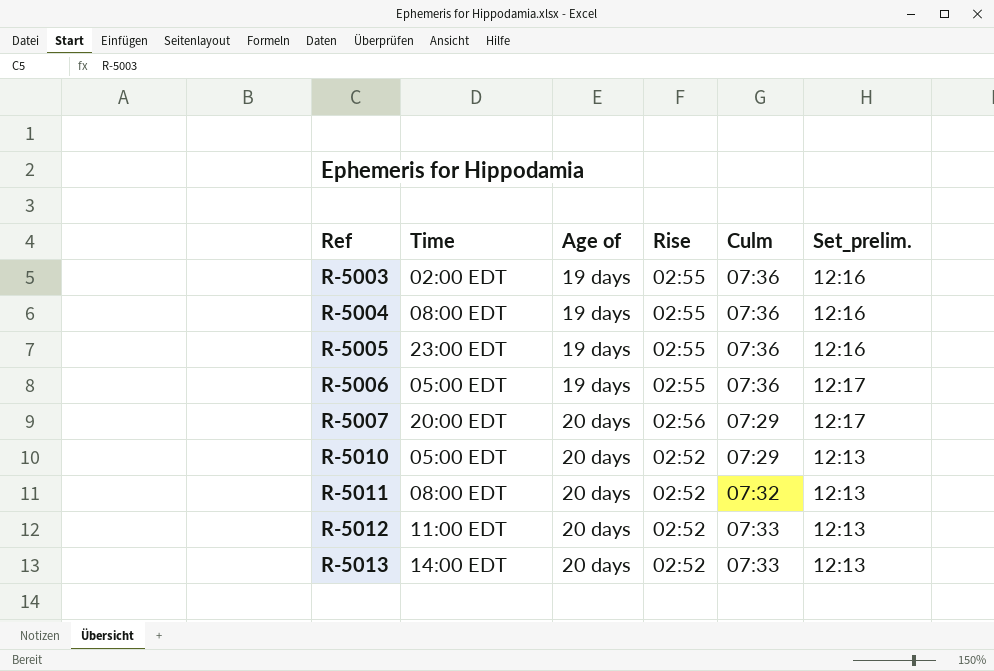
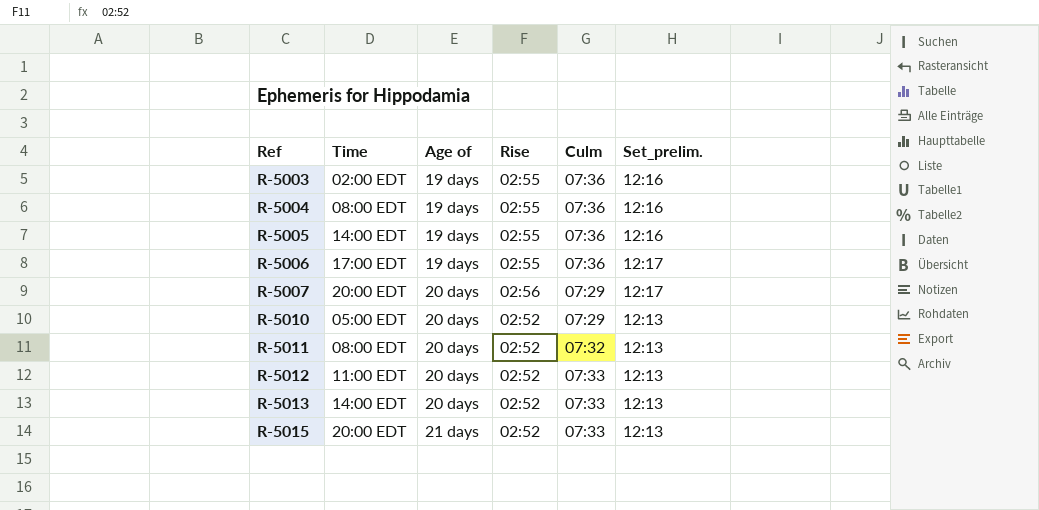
R-5005 | Time: 23:00 EDT -> 14:00 EDT
R-5006 | Time: 05:00 EDT -> 17:00 EDT
row R-5015: none -> 20:00 EDT | 21 days | 02:52 | 07:33 | 12:13

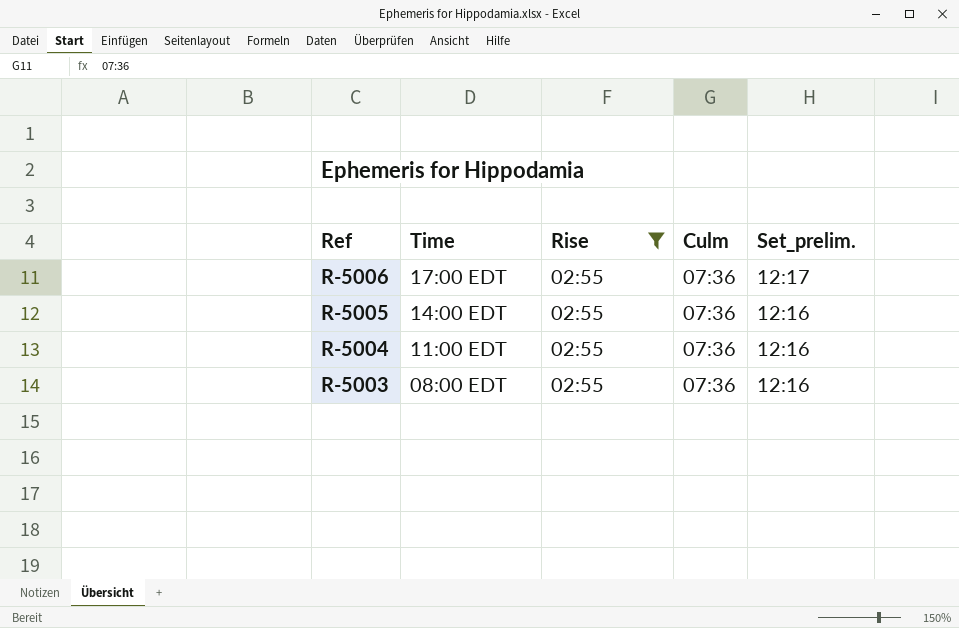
filter: none -> Rise = 02:55
row order: Ref ascending -> Ref descending
column Age of | position: 3 -> none
R-5004 | Time: 08:00 EDT -> 11:00 EDT
R-5003 | Time: 02:00 EDT -> 08:00 EDT

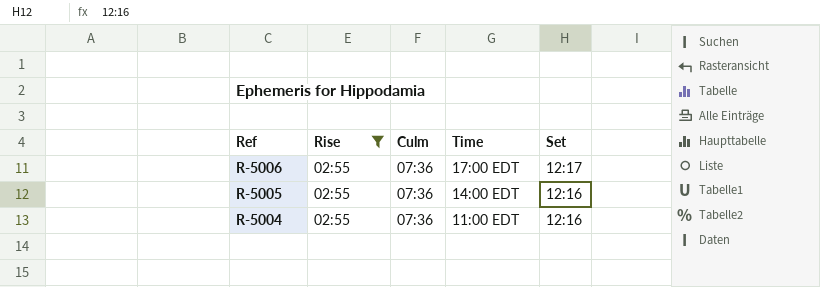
column Time | position: 2 -> 4
column name: Set_prelim. -> Set
row R-5003: 08:00 EDT | 02:55 | 07:36 | 12:16 -> none

